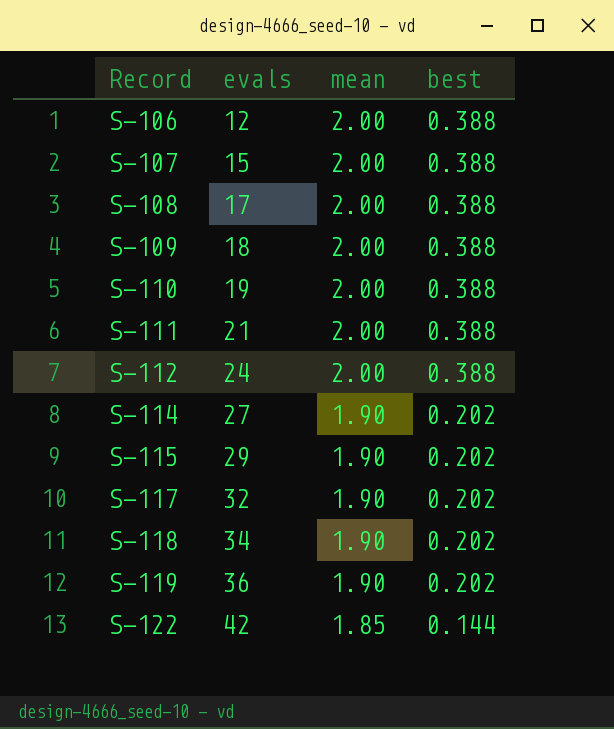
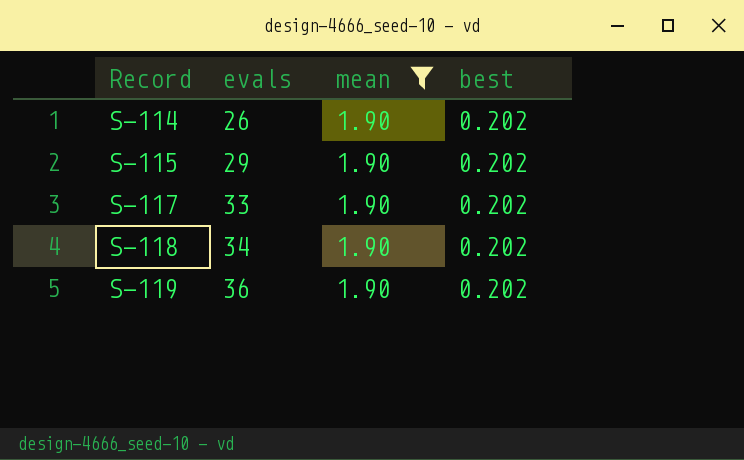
filter: none -> mean = 1.90
S-114 | evals: 27 -> 26
S-117 | evals: 32 -> 33

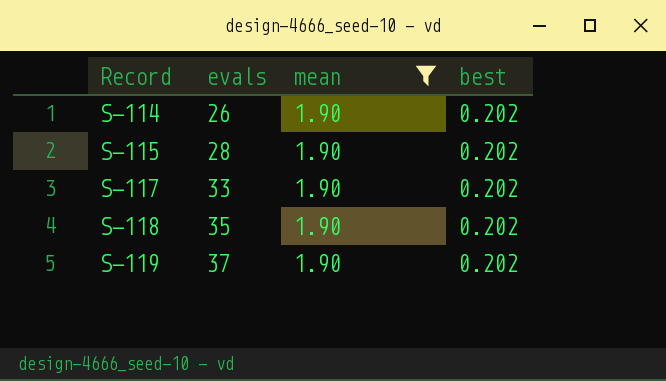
S-115 | evals: 29 -> 28
S-118 | evals: 34 -> 35
S-119 | evals: 36 -> 37

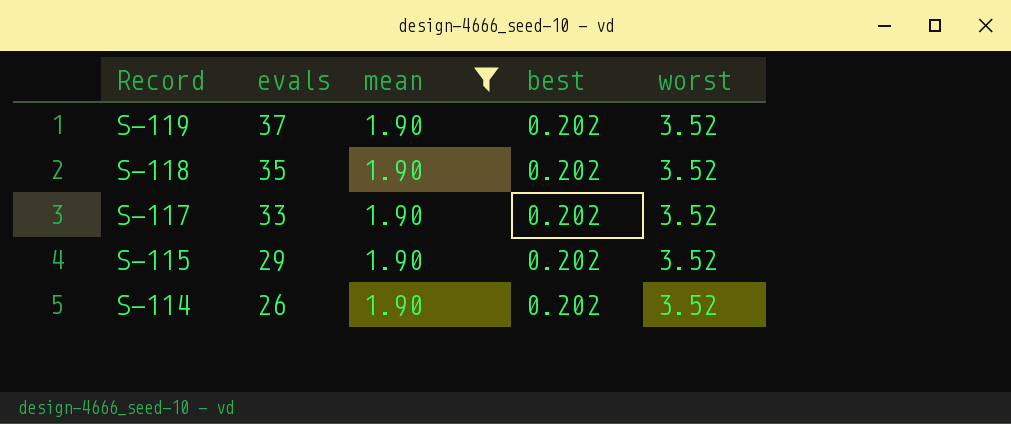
row order: Record ascending -> Record descending
column worst | position: none -> 5
S-115 | evals: 28 -> 29

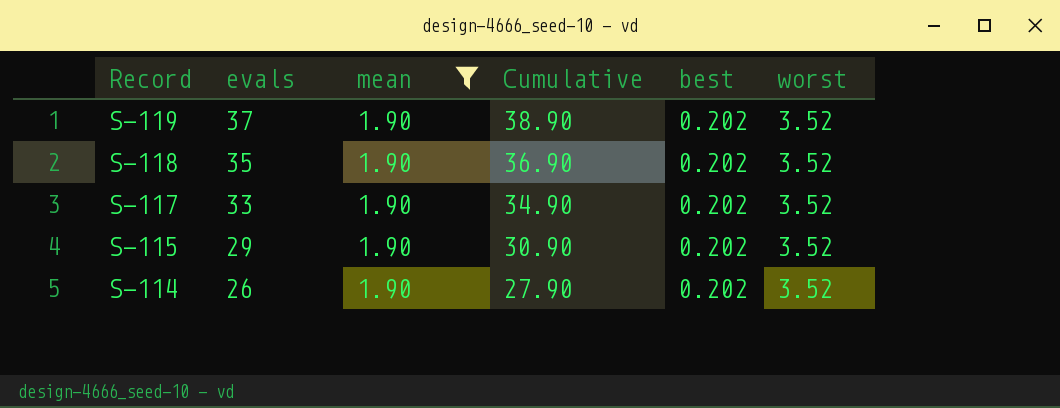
column Cumulative | formula: none -> [evals] + [mean]

